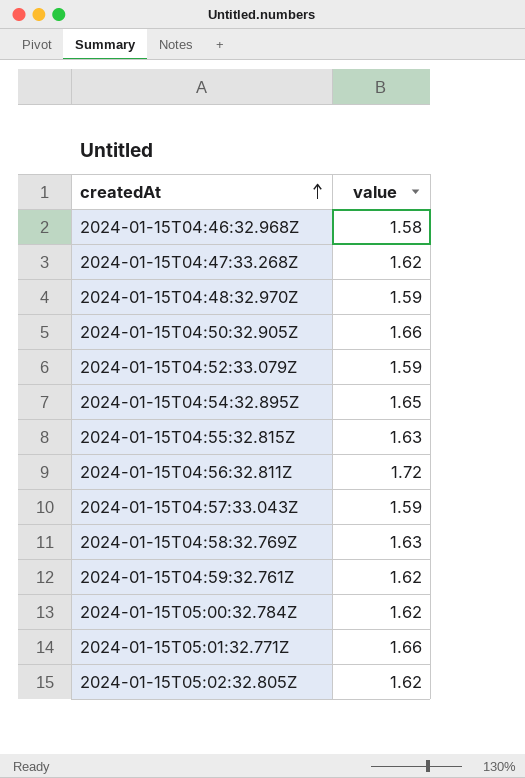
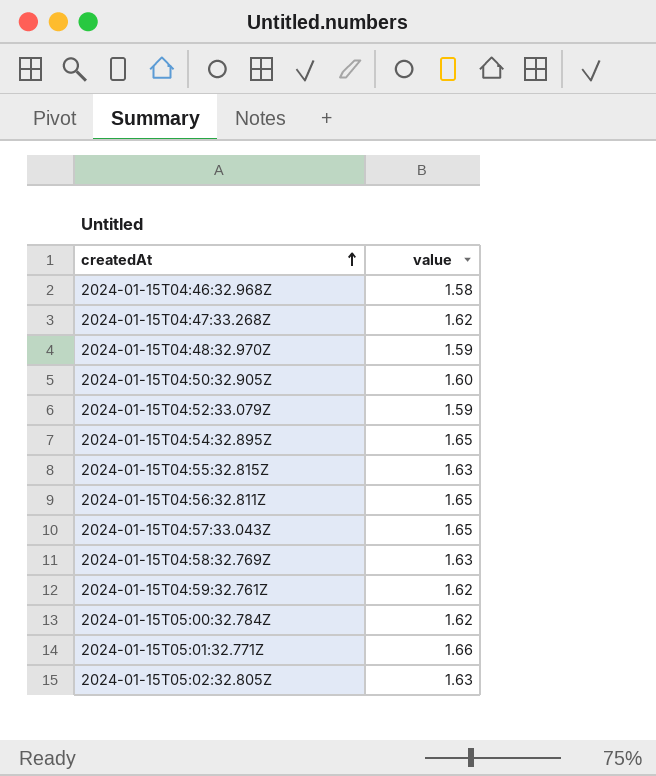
2024-01-15T04:50:32.905Z | value: 1.66 -> 1.60
2024-01-15T04:56:32.811Z | value: 1.72 -> 1.65
2024-01-15T04:57:33.043Z | value: 1.59 -> 1.65
2024-01-15T05:02:32.805Z | value: 1.62 -> 1.63

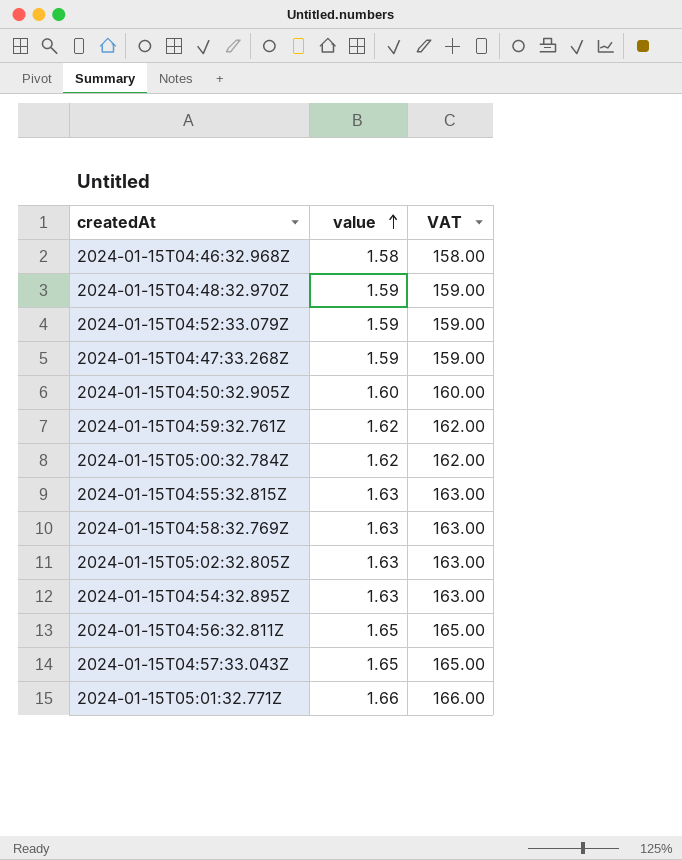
row order: createdAt ascending -> value ascending
column VAT | formula: none -> [value] * 100
2024-01-15T04:47:33.268Z | value: 1.62 -> 1.59
2024-01-15T04:54:32.895Z | value: 1.65 -> 1.63

